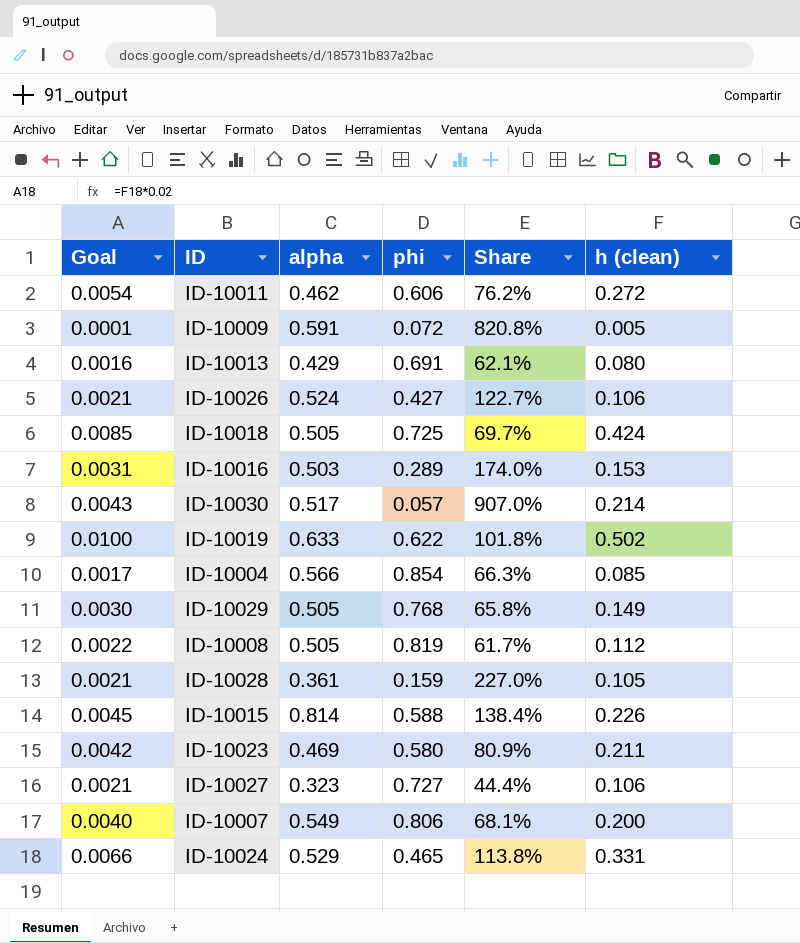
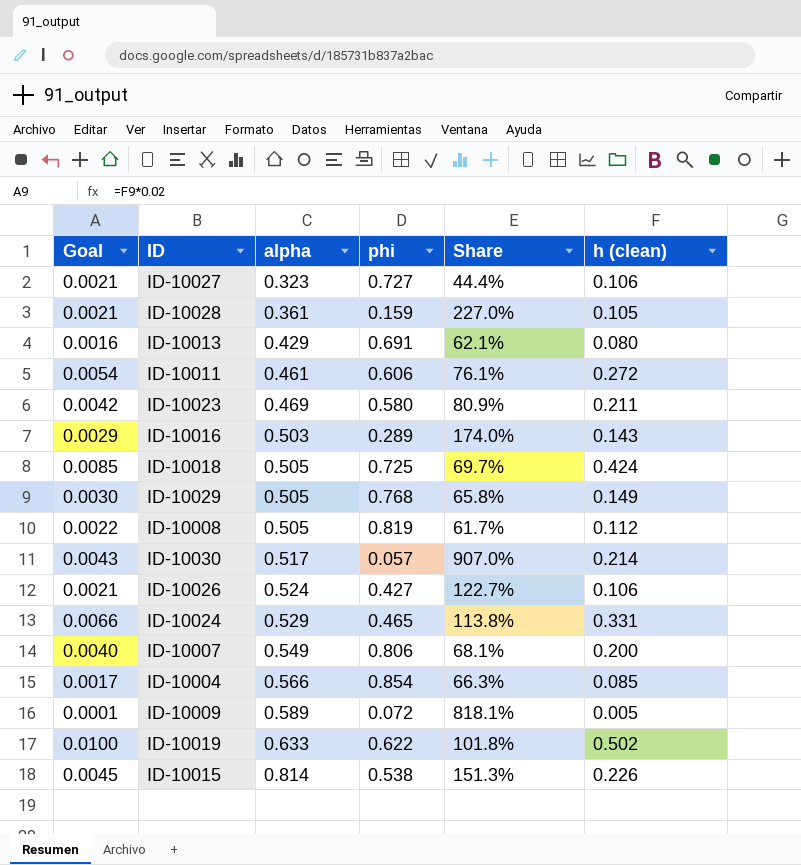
row order: none -> alpha ascending
ID-10011 | alpha: 0.462 -> 0.461
ID-10011 | Share: 76.2% -> 76.1%
ID-10016 | Goal: 0.0031 -> 0.0029
ID-10016 | h (clean): 0.153 -> 0.143
ID-10009 | alpha: 0.591 -> 0.589
ID-10009 | Share: 820.8% -> 818.1%
ID-10015 | phi: 0.588 -> 0.538
ID-10015 | Share: 138.4% -> 151.3%

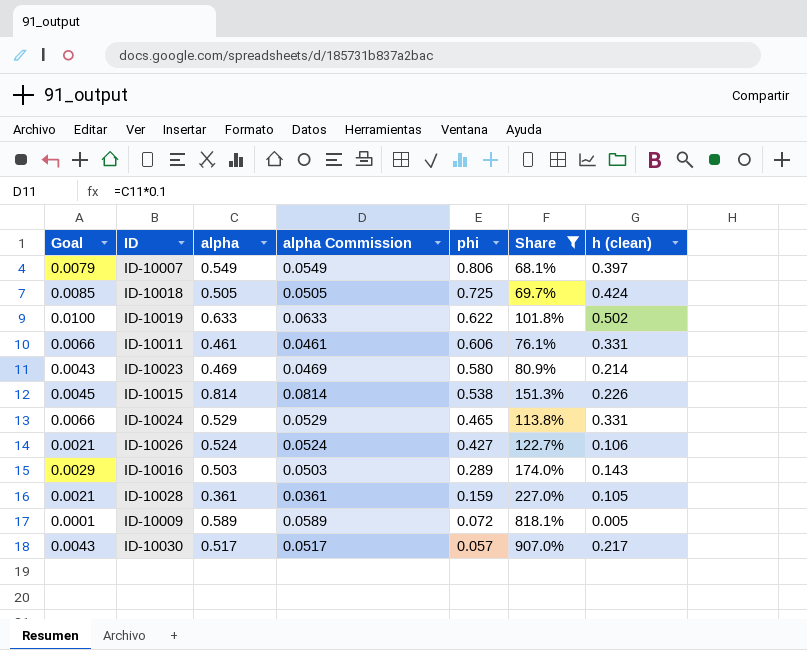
filter: none -> Share >= 68.1%
row order: alpha ascending -> phi descending
column alpha Commission | formula: none -> [alpha] * 0.1
ID-10007 | Goal: 0.0040 -> 0.0079
ID-10007 | h (clean): 0.200 -> 0.397
ID-10011 | Goal: 0.0054 -> 0.0066
ID-10011 | h (clean): 0.272 -> 0.331
ID-10023 | Goal: 0.0042 -> 0.0043
ID-10023 | h (clean): 0.211 -> 0.214
ID-10030 | h (clean): 0.214 -> 0.217

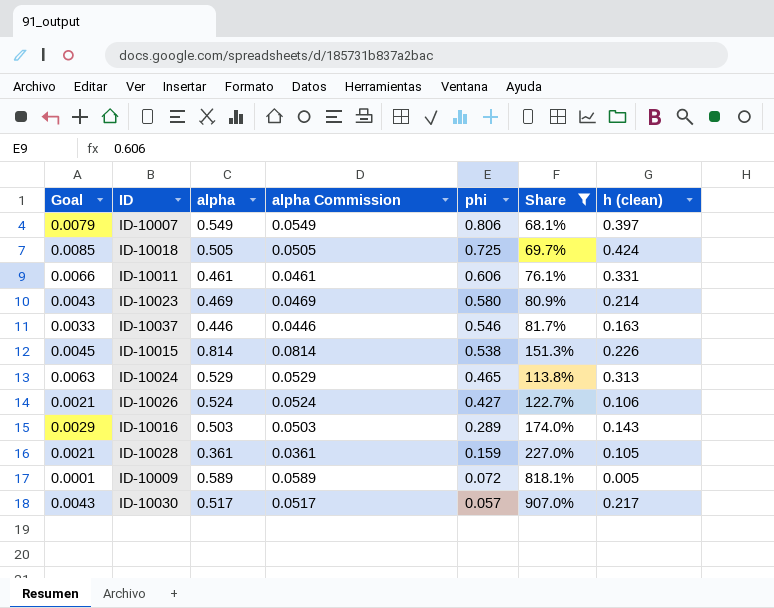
row ID-10019: 0.0100 | 0.633 | 0.0633 | 0.622 | 101.8% | 0.502 -> none
row ID-10037: none -> 0.0033 | 0.446 | 0.0446 | 0.546 | 81.7% | 0.163
ID-10024 | Goal: 0.0066 -> 0.0063
ID-10024 | h (clean): 0.331 -> 0.313

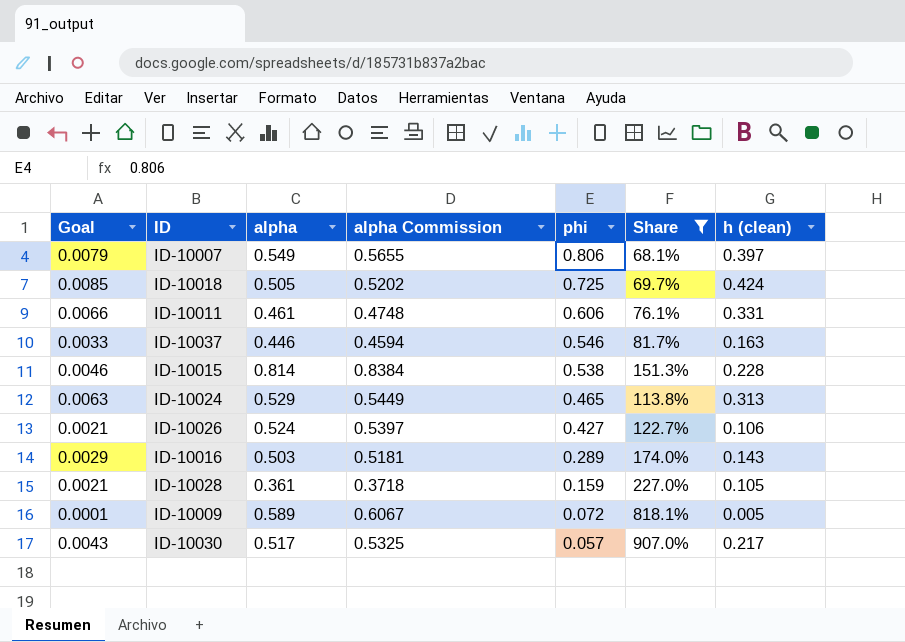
column alpha Commission | formula: [alpha] * 0.1 -> [alpha] * 1.03
row ID-10023: 0.0043 | 0.469 | 0.0469 | 0.580 | 80.9% | 0.214 -> none
ID-10015 | Goal: 0.0045 -> 0.0046
ID-10015 | h (clean): 0.226 -> 0.228

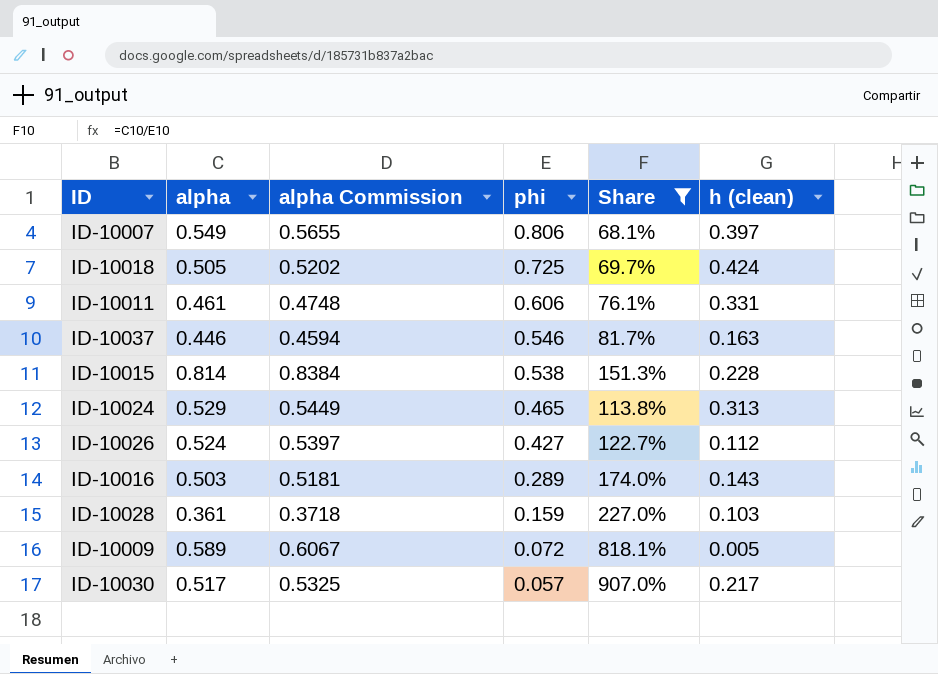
column Goal | formula: [h (clean)] * 0.02 -> none
ID-10026 | h (clean): 0.106 -> 0.112
ID-10028 | h (clean): 0.105 -> 0.103

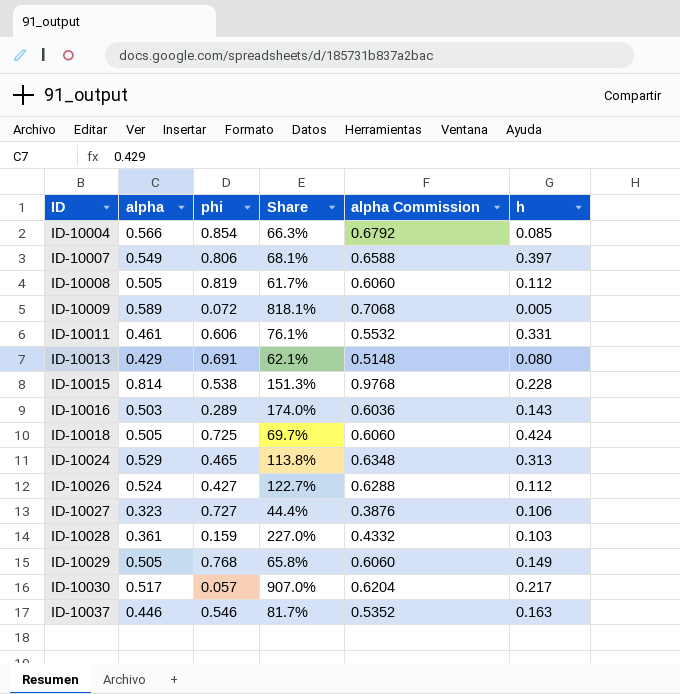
filter: Share >= 68.1% -> none
row order: phi descending -> ID ascending
column alpha Commission | formula: [alpha] * 1.03 -> [alpha] * 1.2
column alpha Commission | position: 3 -> 5
column name: h (clean) -> h

